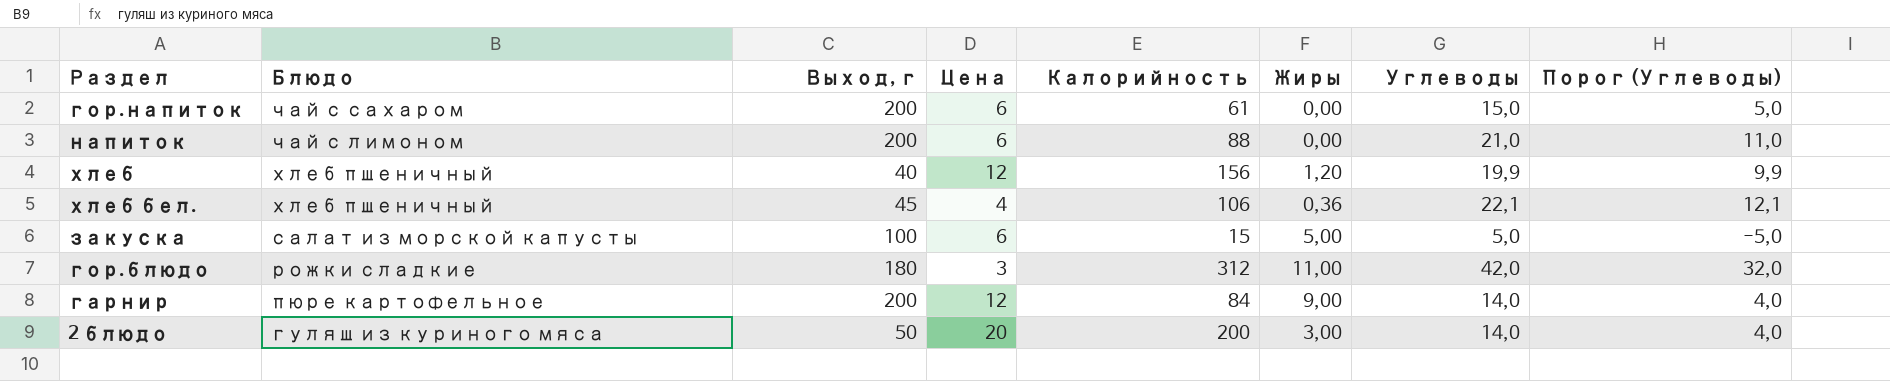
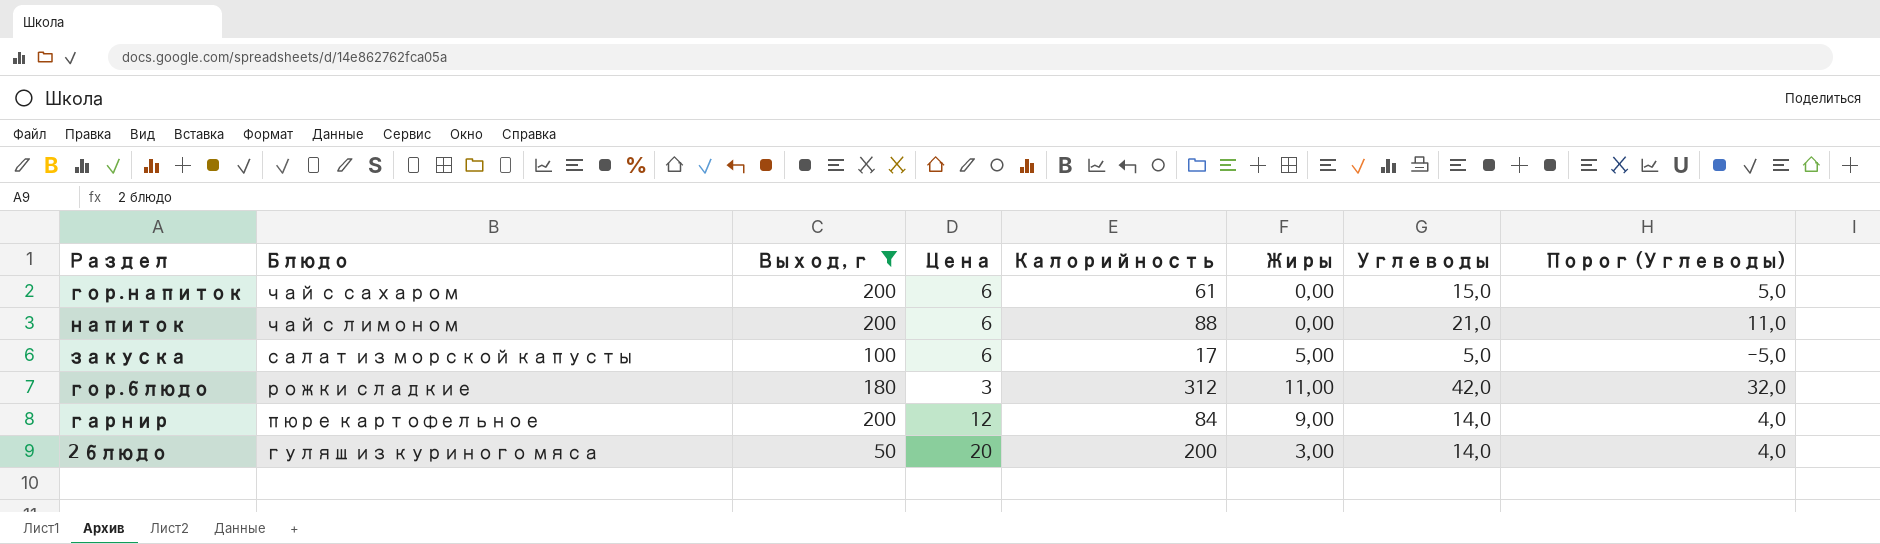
filter: none -> Выход, г >= 50
закуска | Калорийность: 15 -> 17

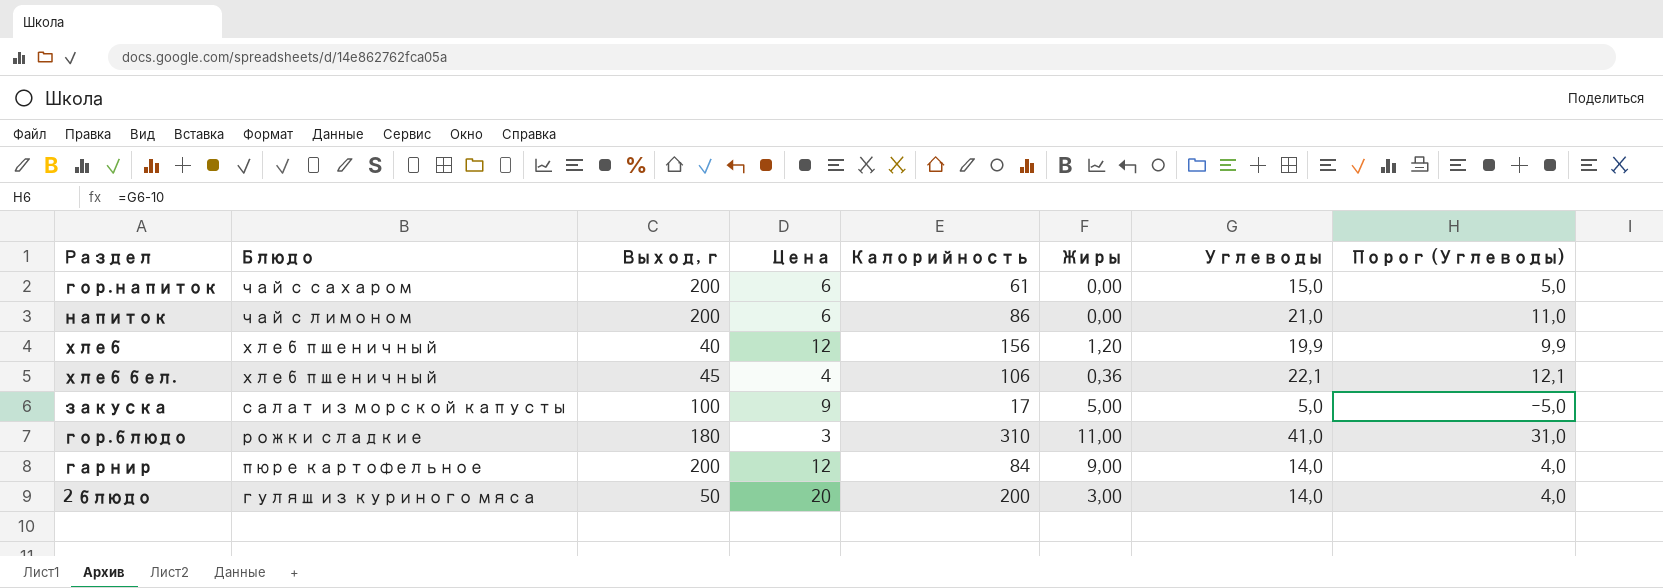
filter: Выход, г >= 50 -> none
напиток | Калорийность: 88 -> 86
закуска | Цена: 6 -> 9
гор.блюдо | Калорийность: 312 -> 310
гор.блюдо | Углеводы: 42,0 -> 41,0
гор.блюдо | Порог (Углеводы): 32,0 -> 31,0

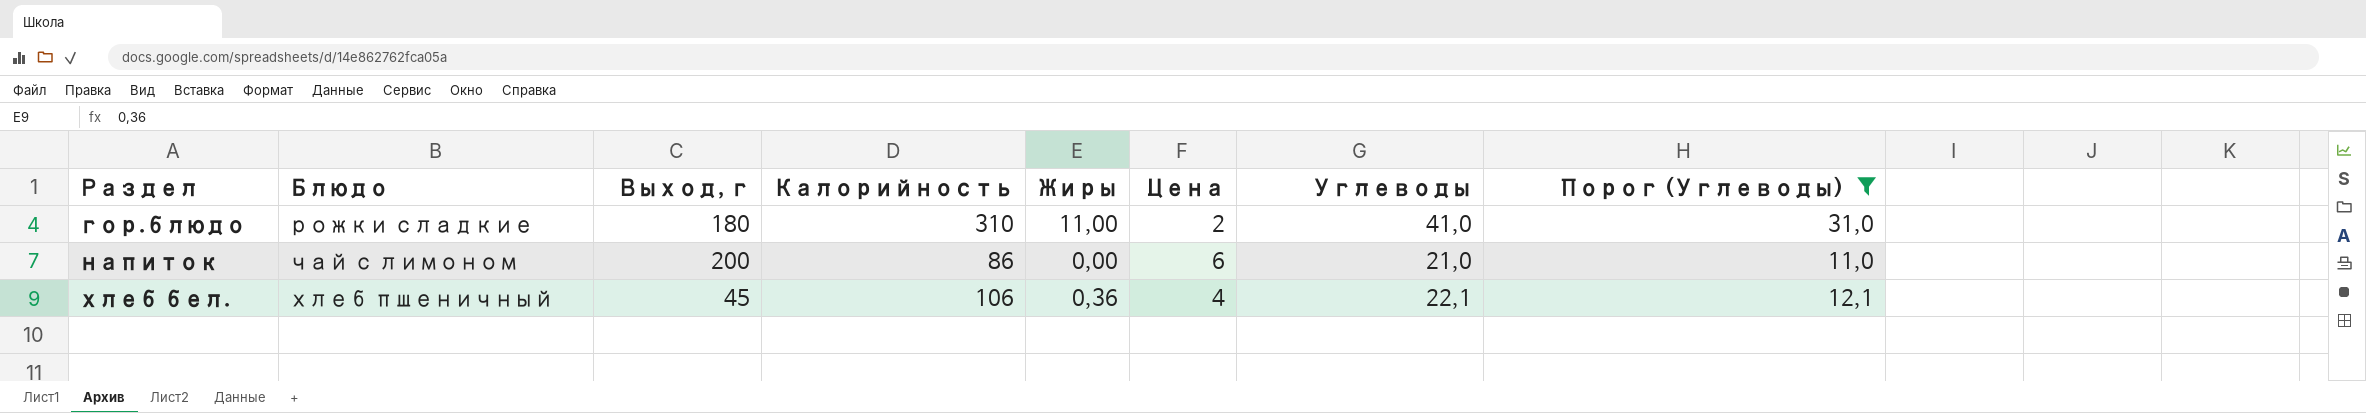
filter: none -> Порог (Углеводы) >= 11,0
row order: Блюдо descending -> Раздел ascending
column Цена | position: 4 -> 6
гор.блюдо | Цена: 3 -> 2

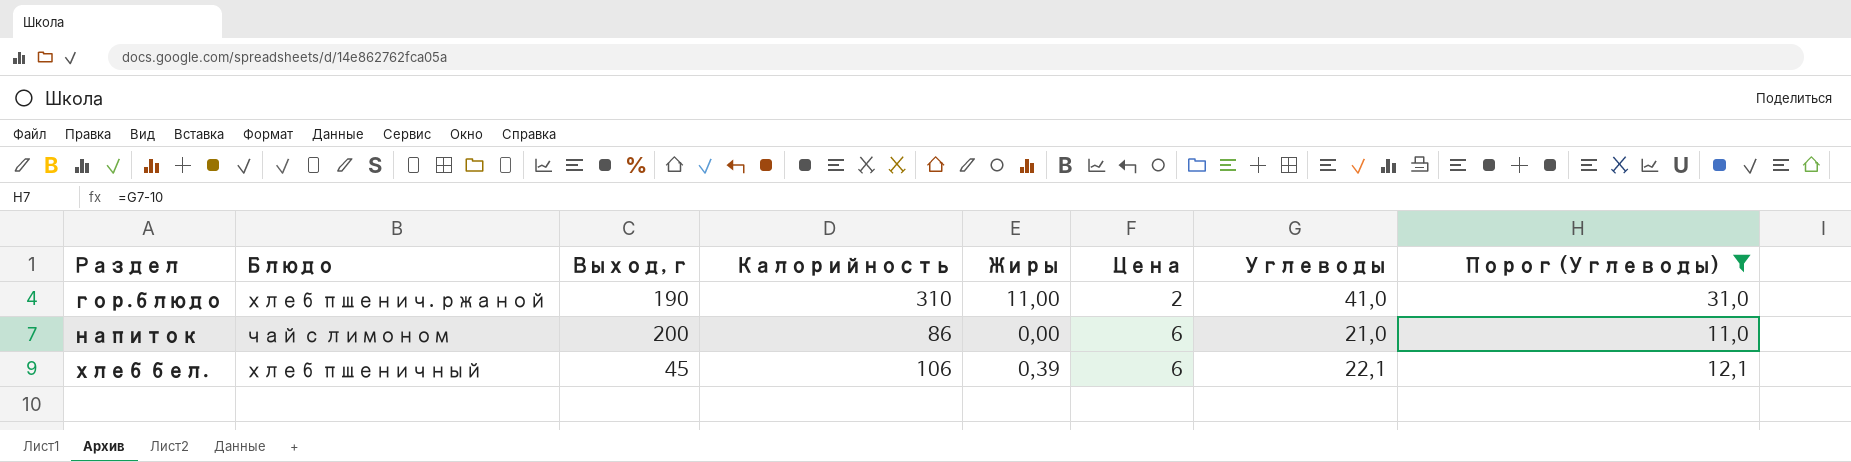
гор.блюдо | Блюдо: рожки сладкие -> хлеб пшенич. ржаной
гор.блюдо | Выход, г: 180 -> 190
хлеб бел. | Жиры: 0,36 -> 0,39
хлеб бел. | Цена: 4 -> 6

